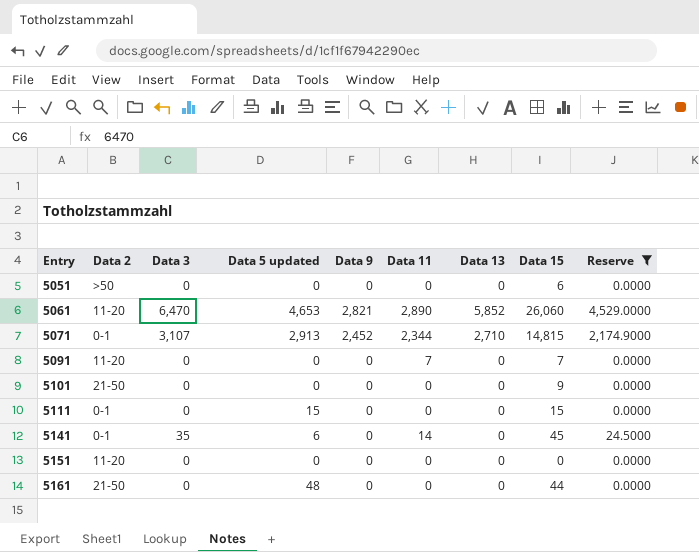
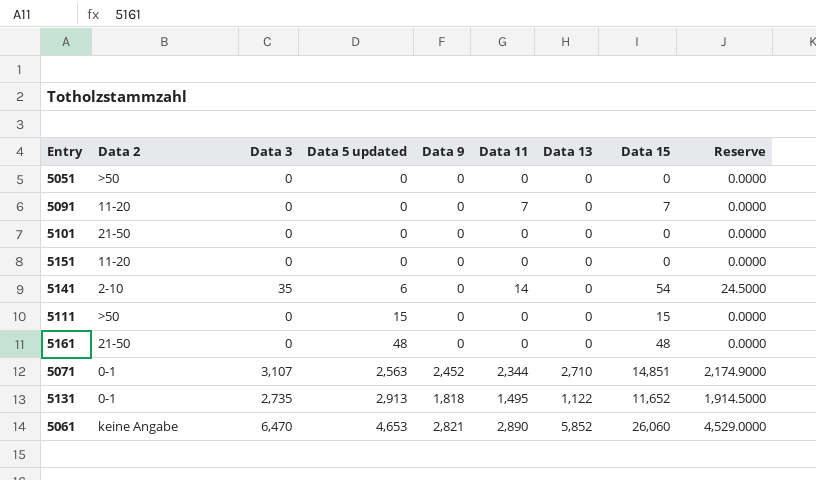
filter: Reserve != 1,914.5000 -> none
row order: Entry ascending -> Data 5 updated ascending
5051 | Data 15: 6 -> 0
5101 | Data 15: 9 -> 0
5141 | Data 2: 0-1 -> 2-10
5141 | Data 15: 45 -> 54
5111 | Data 2: 0-1 -> >50
5161 | Data 15: 44 -> 48
5071 | Data 5 updated: 2,913 -> 2,563
5071 | Data 15: 14,815 -> 14,851
5061 | Data 2: 11-20 -> keine Angabe

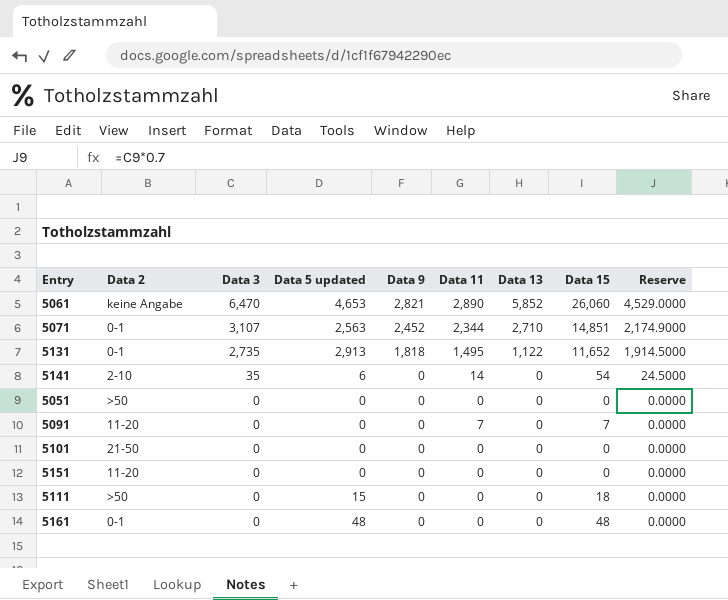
row order: Data 5 updated ascending -> Data 3 descending
5111 | Data 15: 15 -> 18
5161 | Data 2: 21-50 -> 0-1

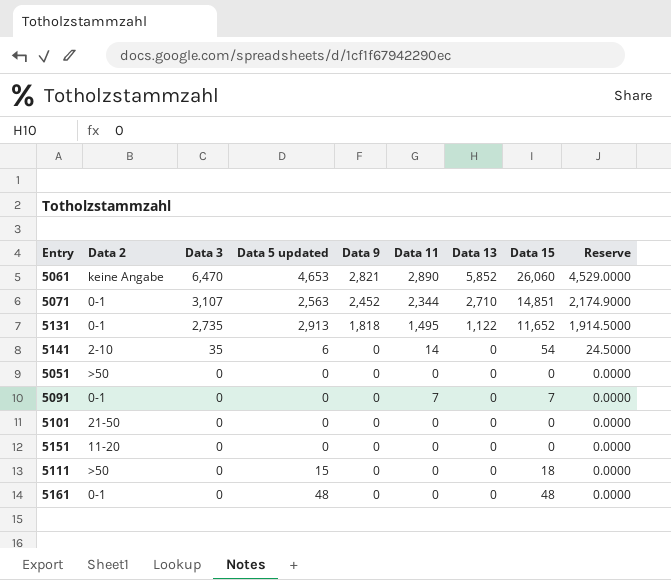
5091 | Data 2: 11-20 -> 0-1

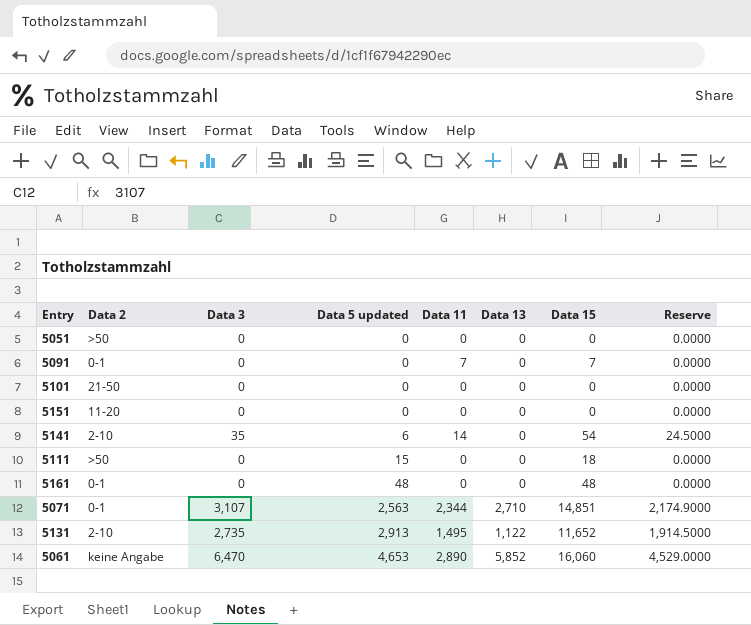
row order: Data 3 descending -> Data 5 updated ascending
column Data 9 | position: 5 -> none
5131 | Data 2: 0-1 -> 2-10
5061 | Data 15: 26,060 -> 16,060

